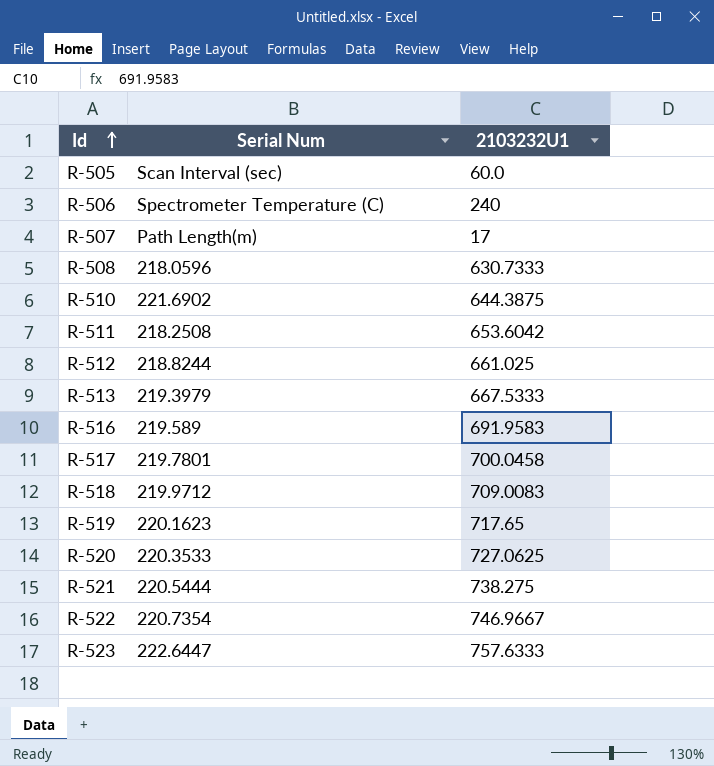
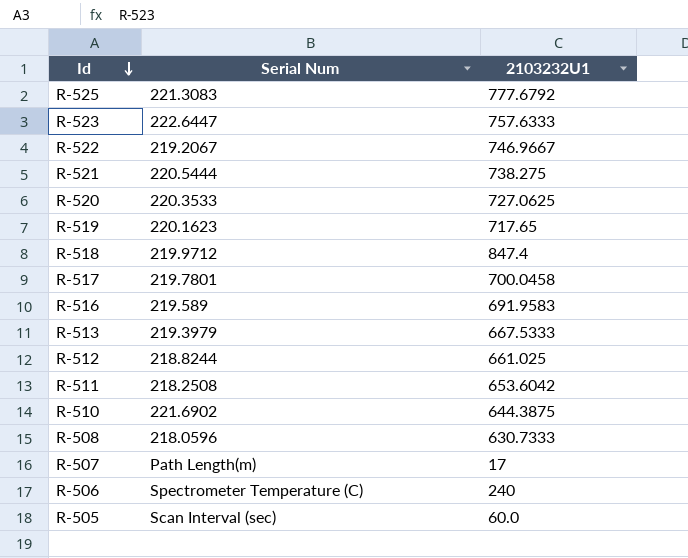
row order: Id ascending -> Id descending
row R-525: none -> 221.3083 | 777.6792
R-522 | Serial Num: 220.7354 -> 219.2067
R-518 | 2103232U1: 709.0083 -> 847.4

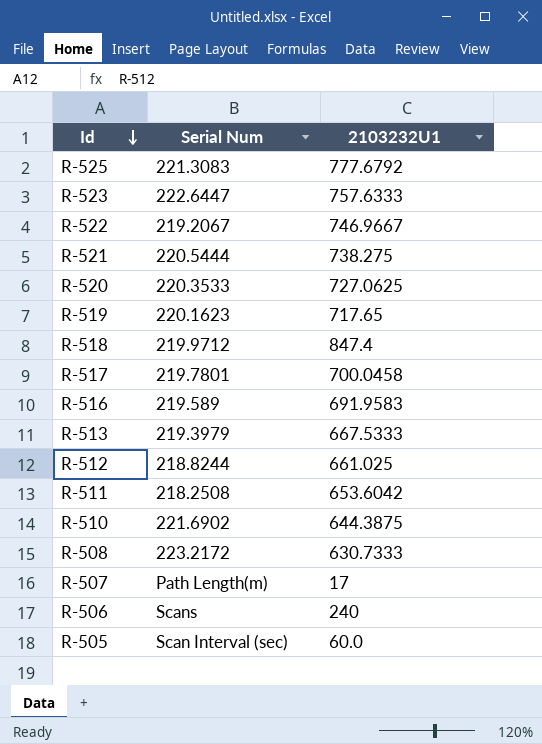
R-508 | Serial Num: 218.0596 -> 223.2172
R-506 | Serial Num: Spectrometer Temperature (C) -> Scans

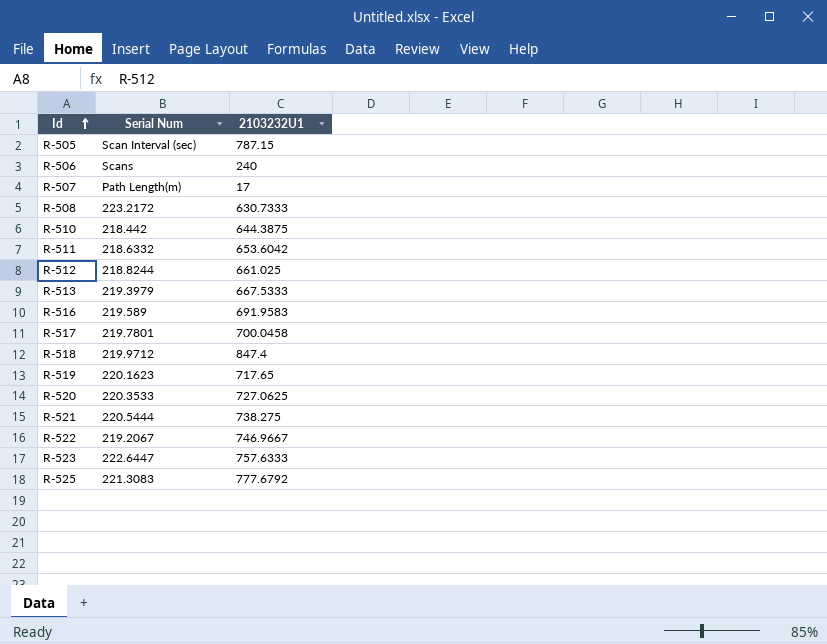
row order: Id descending -> Id ascending
R-505 | 2103232U1: 60.0 -> 787.15
R-510 | Serial Num: 221.6902 -> 218.442
R-511 | Serial Num: 218.2508 -> 218.6332

